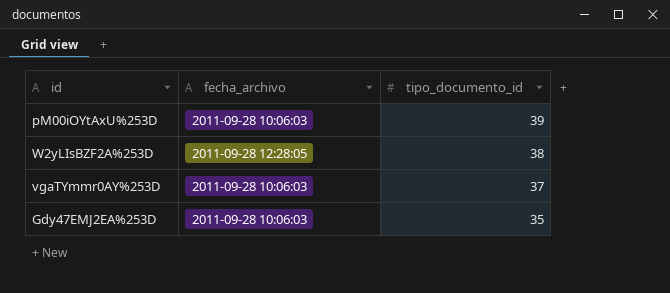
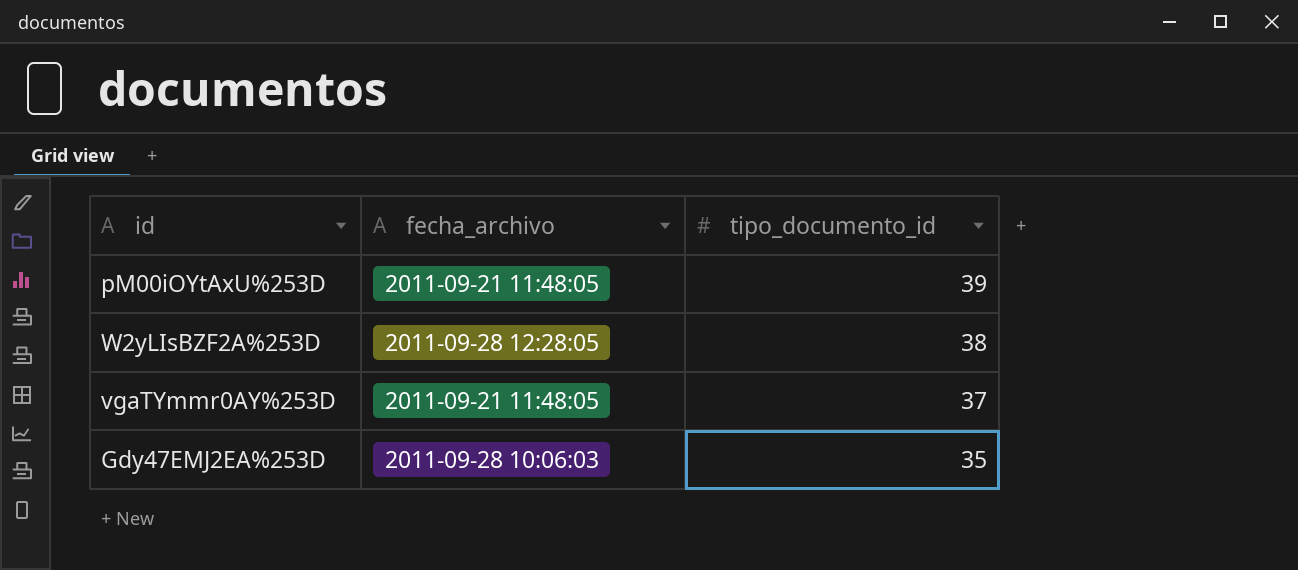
pM00iOYtAxU%253D | fecha_archivo: 2011-09-28 10:06:03 -> 2011-09-21 11:48:05
vgaTYmmr0AY%253D | fecha_archivo: 2011-09-28 10:06:03 -> 2011-09-21 11:48:05

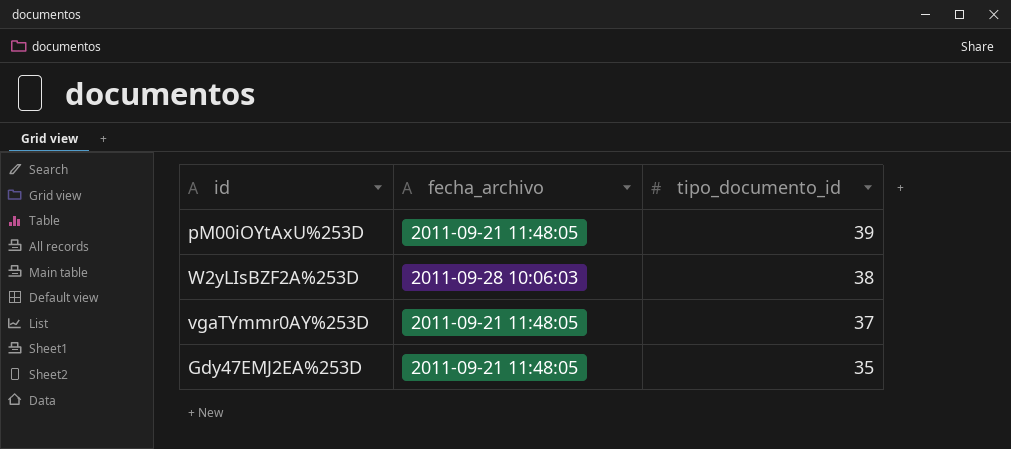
W2yLIsBZF2A%253D | fecha_archivo: 2011-09-28 12:28:05 -> 2011-09-28 10:06:03
Gdy47EMJ2EA%253D | fecha_archivo: 2011-09-28 10:06:03 -> 2011-09-21 11:48:05

